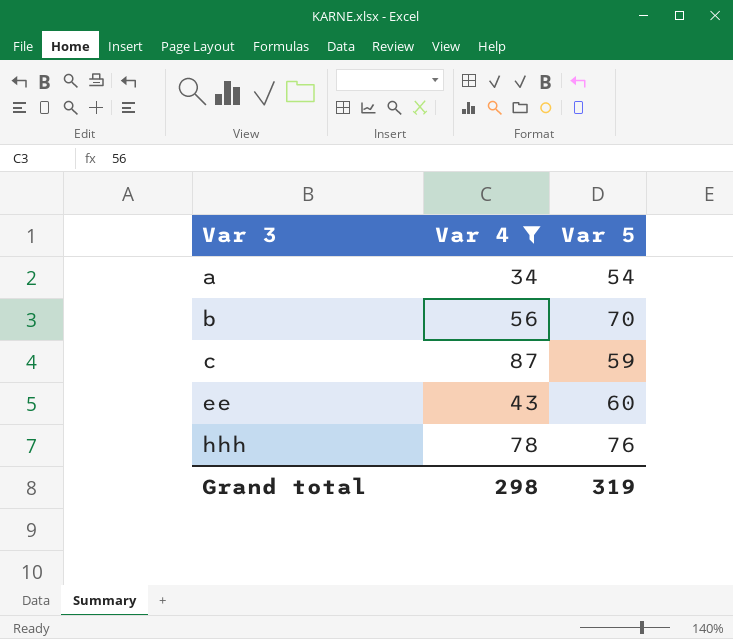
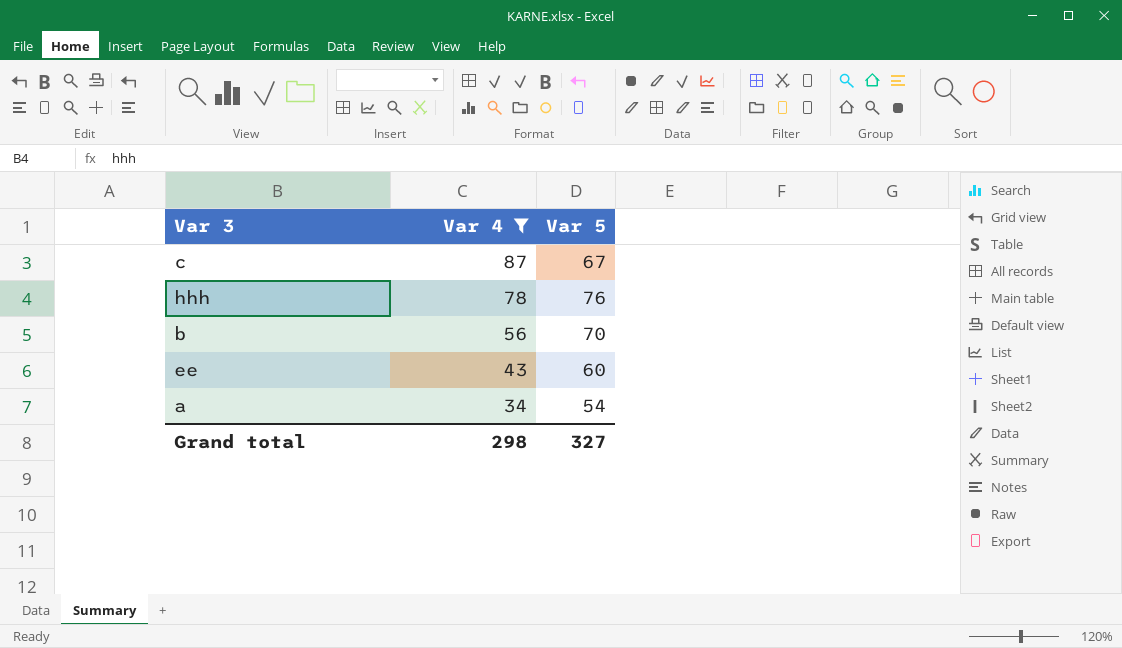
row order: Var 3 ascending -> Var 4 descending
c | Var 5: 59 -> 67
Grand total | Var 5: 319 -> 327

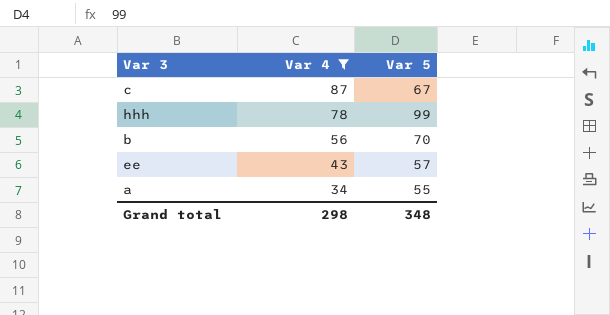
hhh | Var 5: 76 -> 99
ee | Var 5: 60 -> 57
a | Var 5: 54 -> 55
Grand total | Var 5: 327 -> 348

